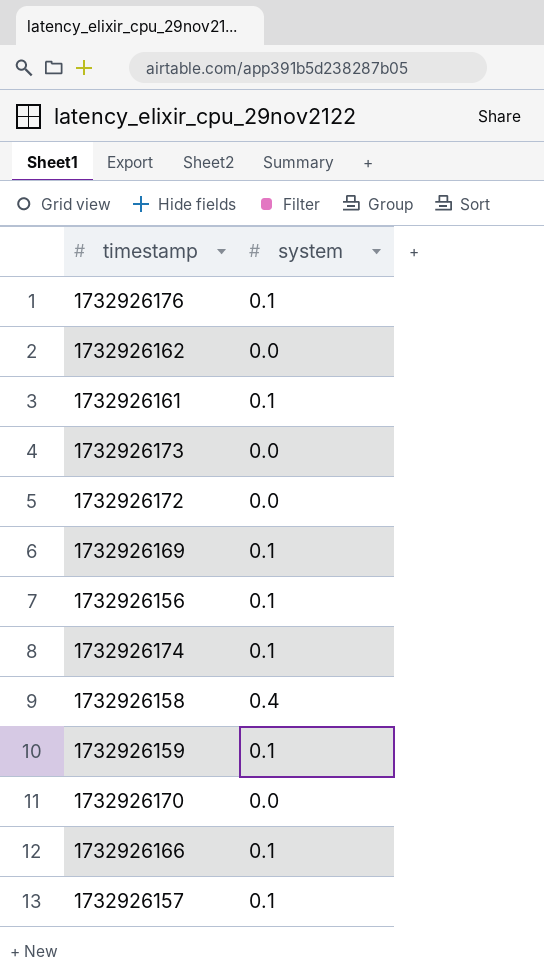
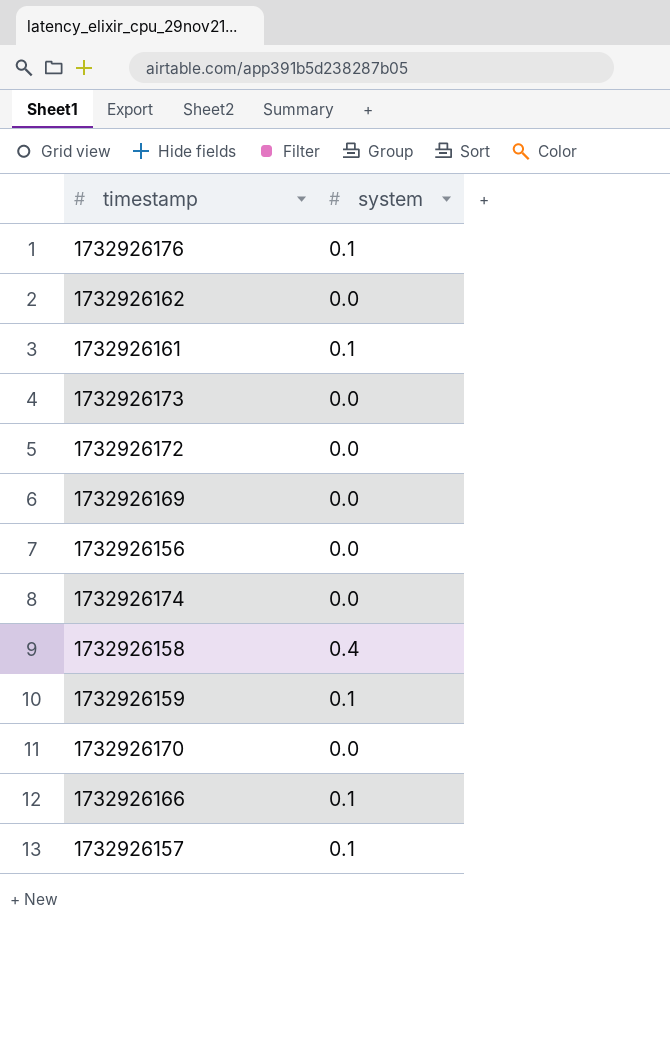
1732926169 | system: 0.1 -> 0.0
1732926156 | system: 0.1 -> 0.0
1732926174 | system: 0.1 -> 0.0

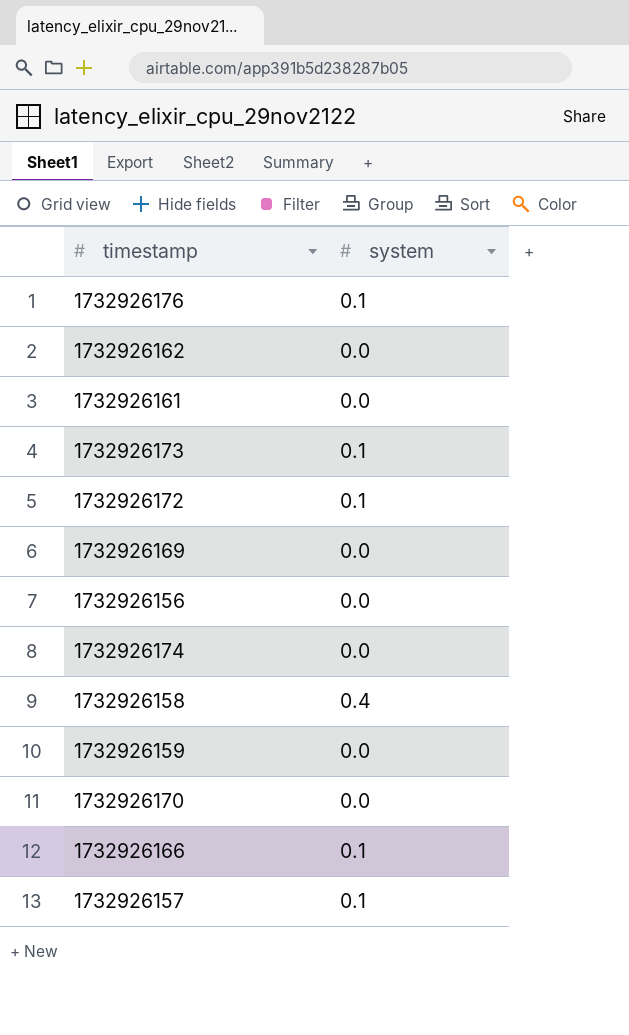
1732926161 | system: 0.1 -> 0.0
1732926173 | system: 0.0 -> 0.1
1732926172 | system: 0.0 -> 0.1
1732926159 | system: 0.1 -> 0.0

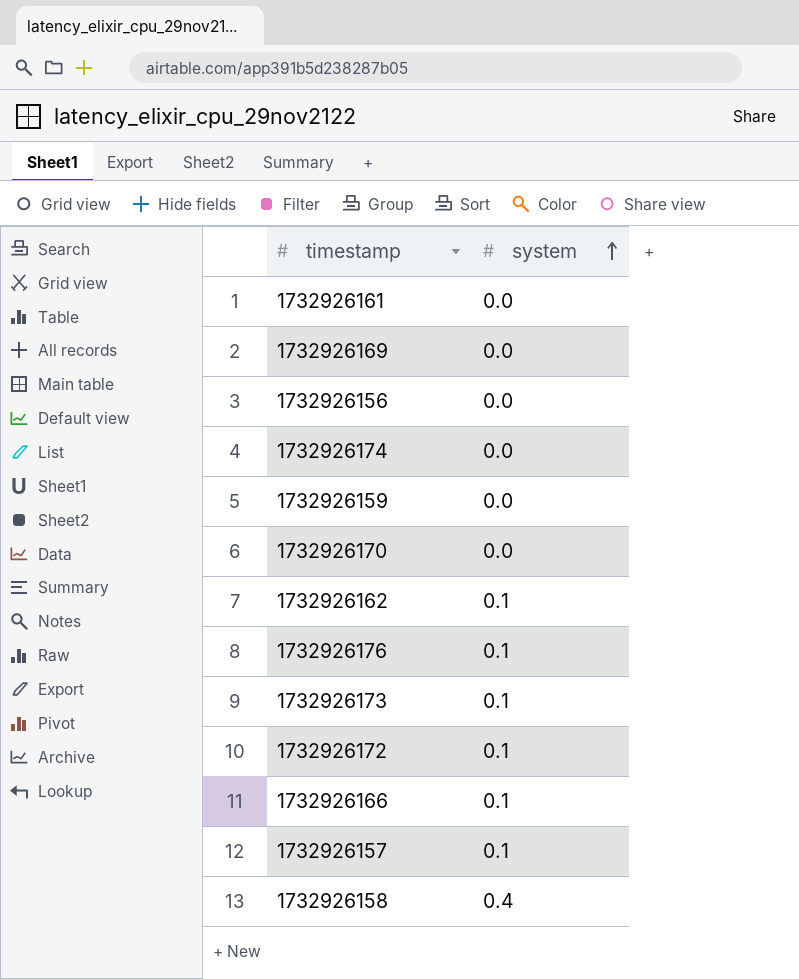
row order: none -> system ascending
1732926162 | system: 0.0 -> 0.1

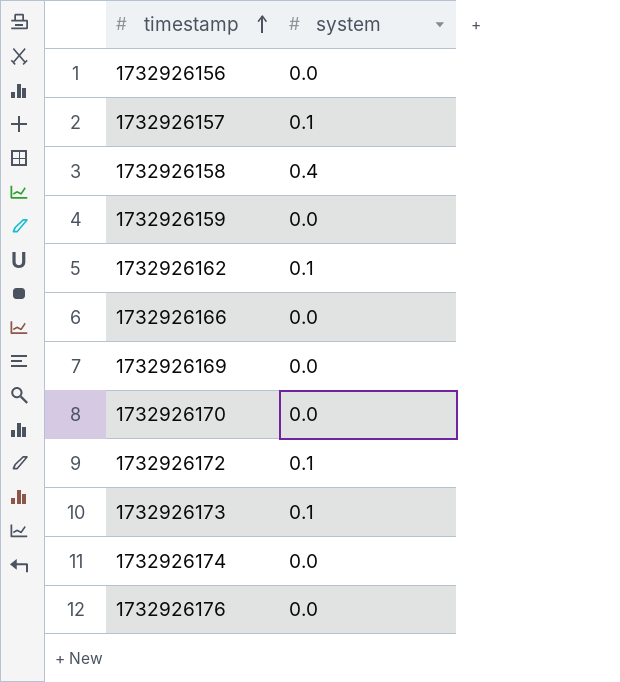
row order: system ascending -> timestamp ascending
row 1732926161: 0.0 -> none
1732926166 | system: 0.1 -> 0.0
1732926176 | system: 0.1 -> 0.0

